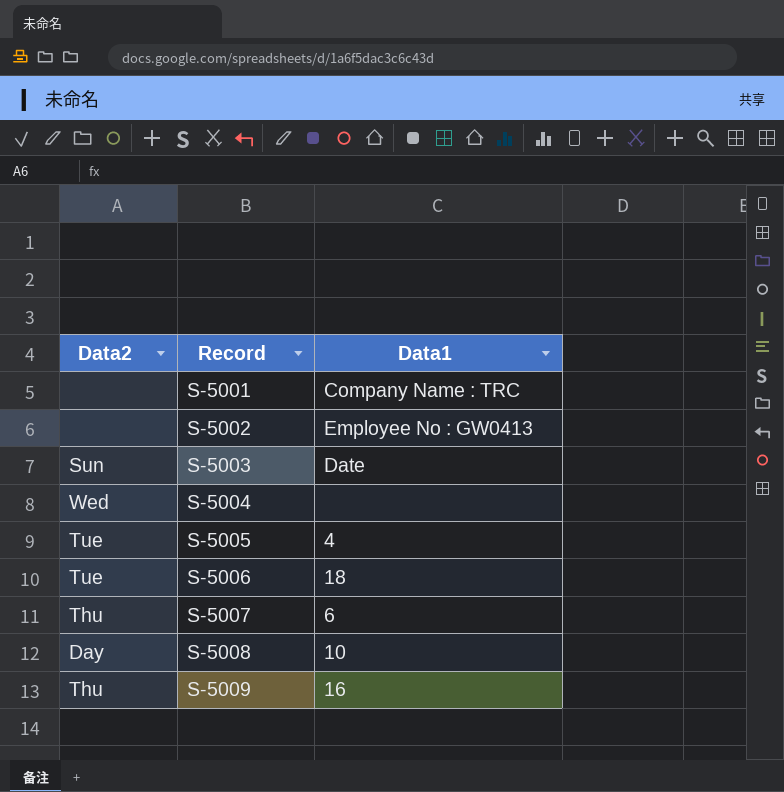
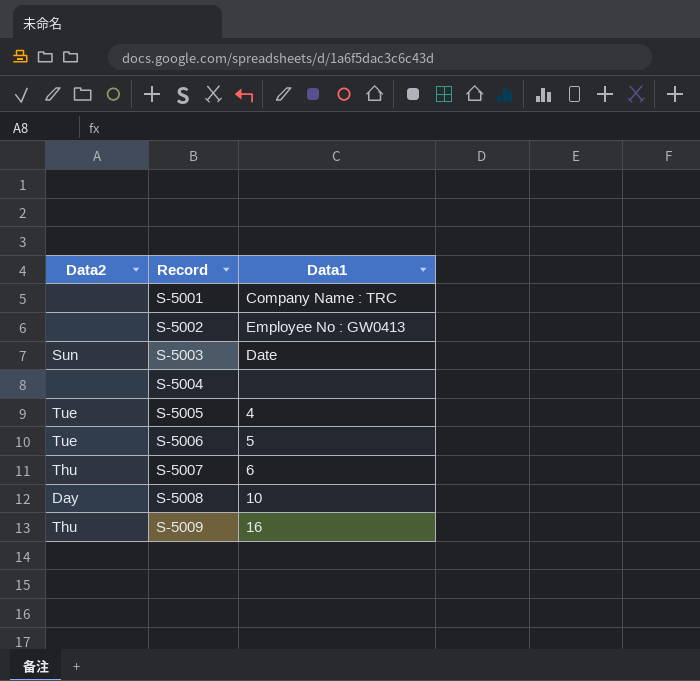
S-5004 | Data2: Wed -> none
S-5006 | Data1: 18 -> 5

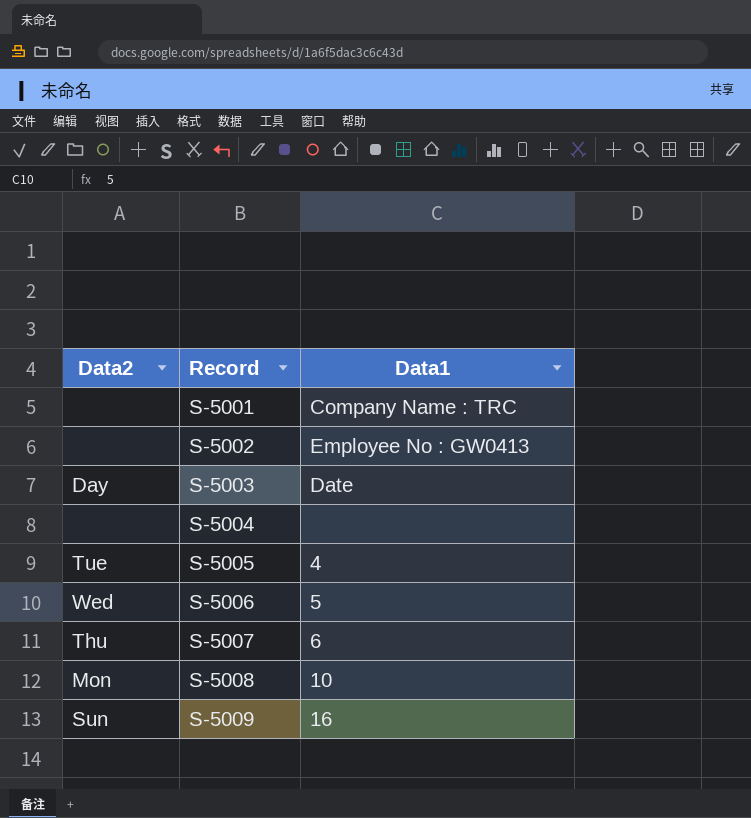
S-5003 | Data2: Sun -> Day
S-5006 | Data2: Tue -> Wed
S-5008 | Data2: Day -> Mon
S-5009 | Data2: Thu -> Sun

